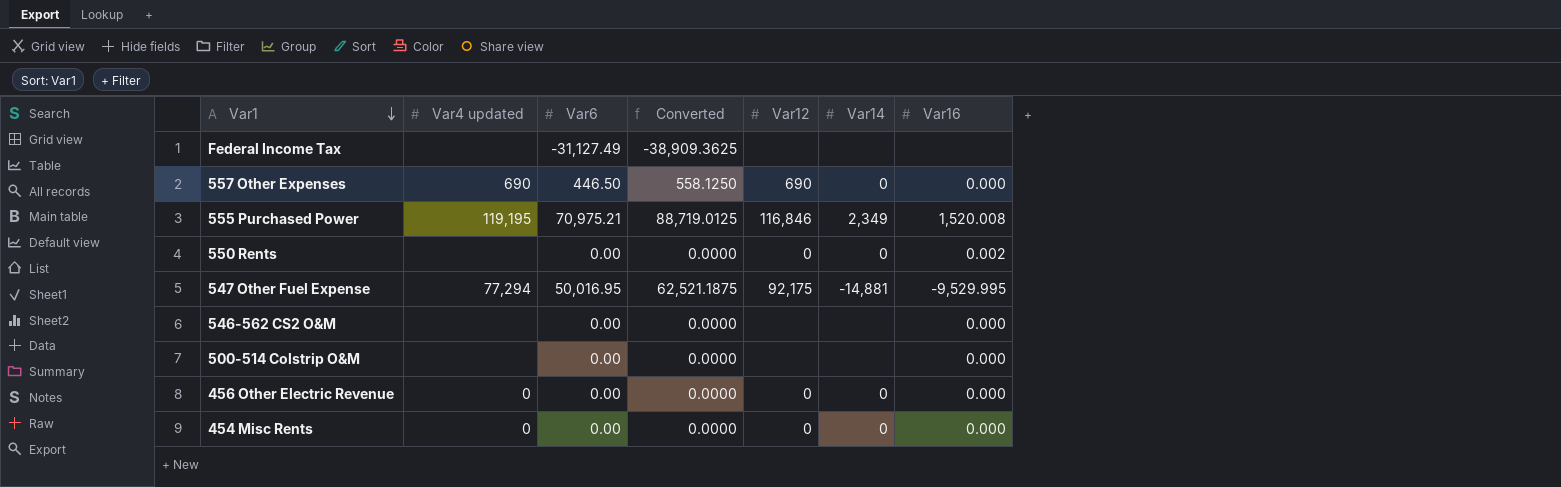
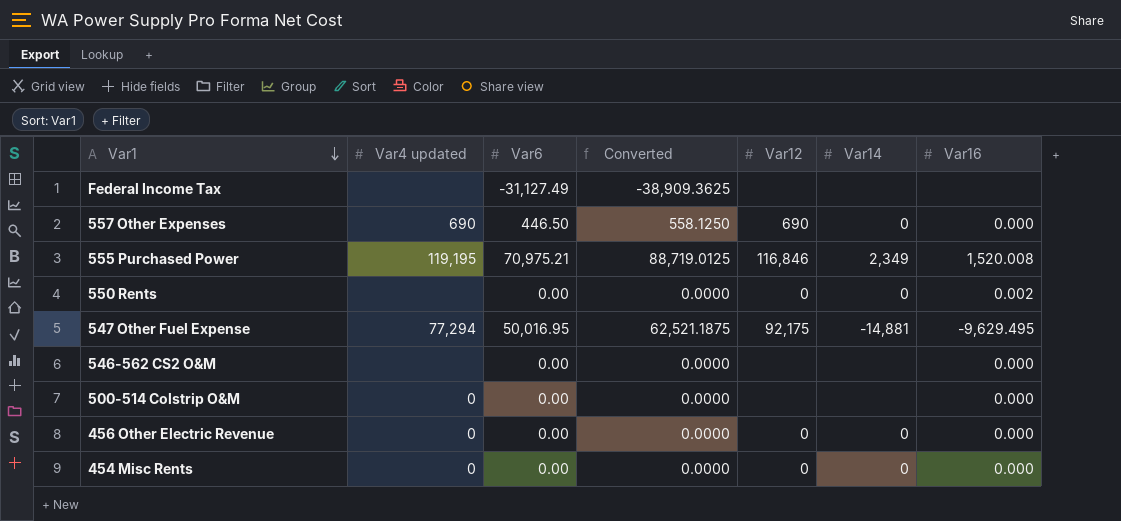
547 Other Fuel Expense | Var16: -9,529.995 -> -9,629.495
500-514 Colstrip O&M | Var4 updated: none -> 0

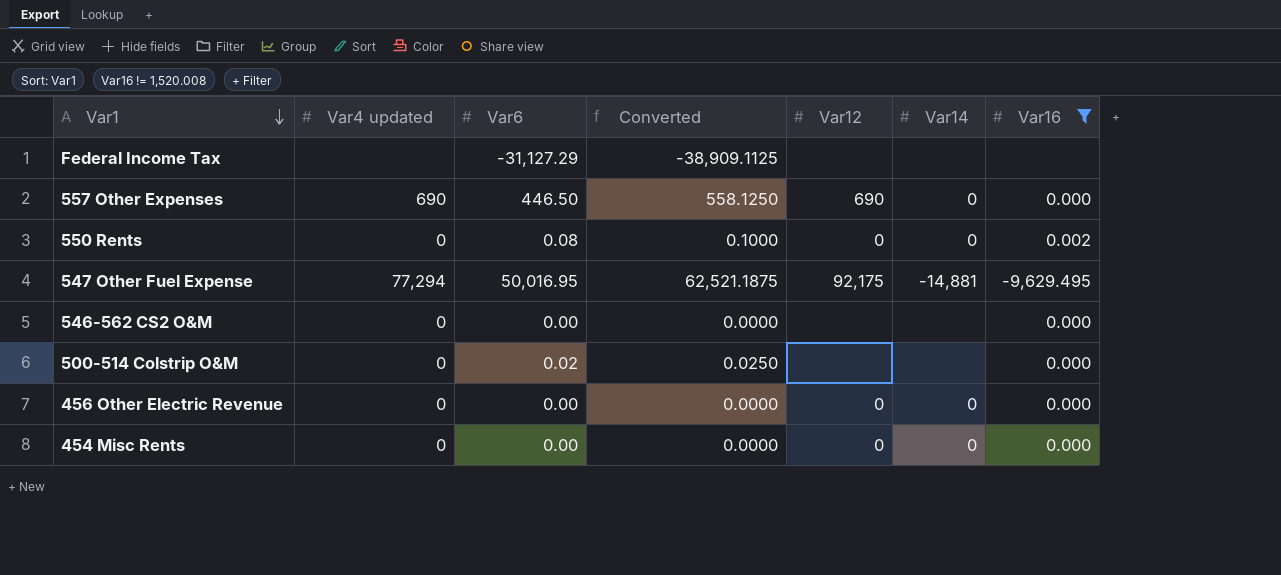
filter: none -> Var16 != 1,520.008
Federal Income Tax | Var6: -31,127.49 -> -31,127.29
Federal Income Tax | Converted: -38,909.3625 -> -38,909.1125
550 Rents | Var4 updated: none -> 0
550 Rents | Var6: 0.00 -> 0.08
550 Rents | Converted: 0.0000 -> 0.1000
546-562 CS2 O&M | Var4 updated: none -> 0
500-514 Colstrip O&M | Var6: 0.00 -> 0.02
500-514 Colstrip O&M | Converted: 0.0000 -> 0.0250

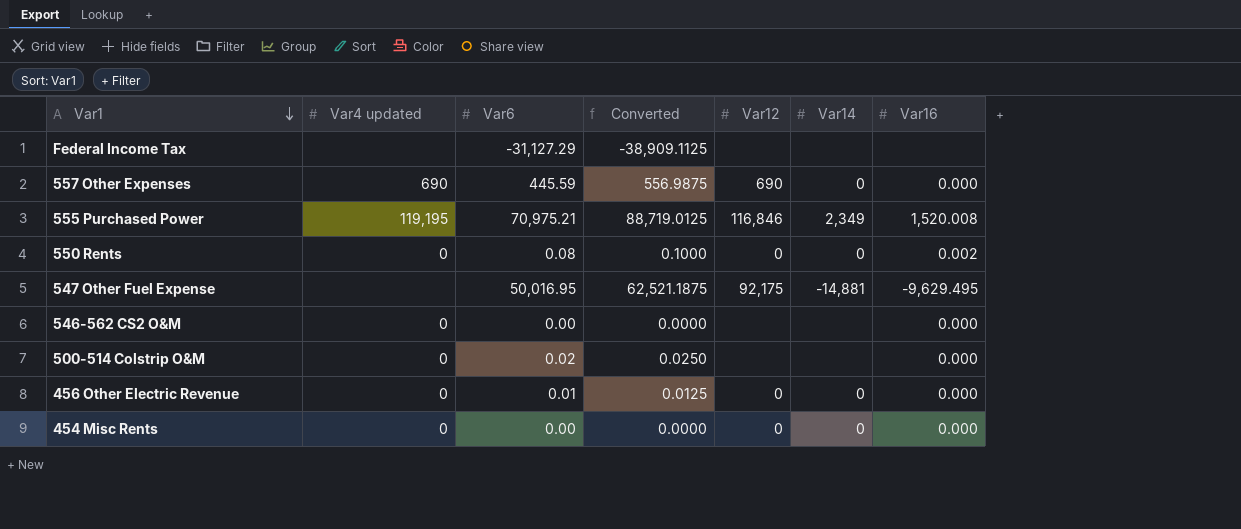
filter: Var16 != 1,520.008 -> none
557 Other Expenses | Var6: 446.50 -> 445.59
557 Other Expenses | Converted: 558.1250 -> 556.9875
547 Other Fuel Expense | Var4 updated: 77,294 -> none
456 Other Electric Revenue | Var6: 0.00 -> 0.01
456 Other Electric Revenue | Converted: 0.0000 -> 0.0125

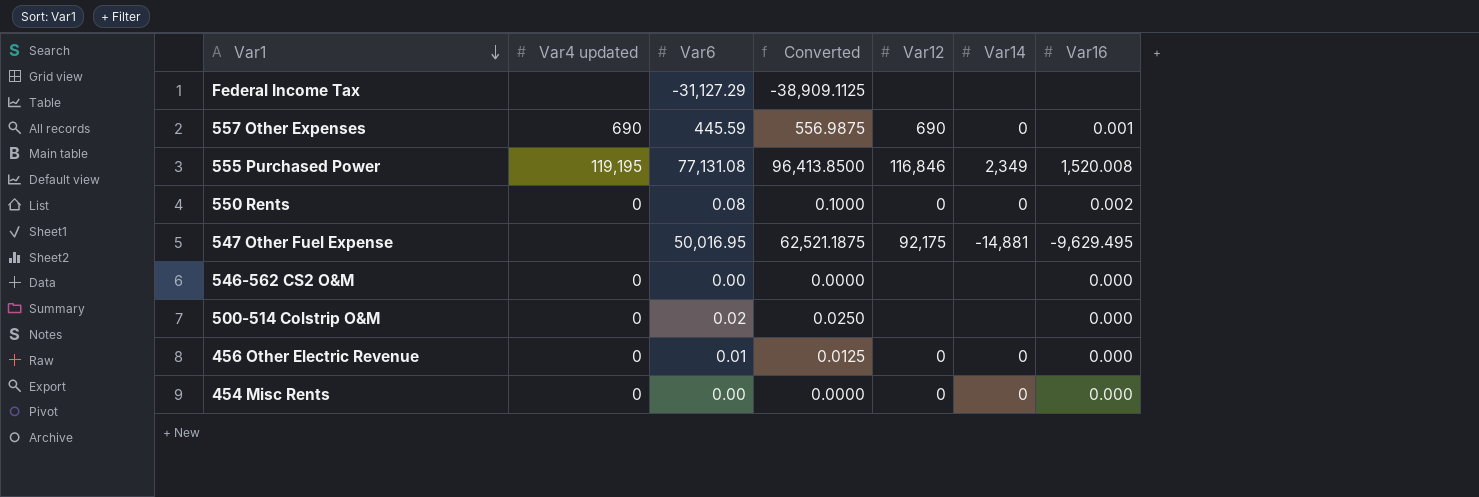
557 Other Expenses | Var16: 0.000 -> 0.001
555 Purchased Power | Var6: 70,975.21 -> 77,131.08
555 Purchased Power | Converted: 88,719.0125 -> 96,413.8500

